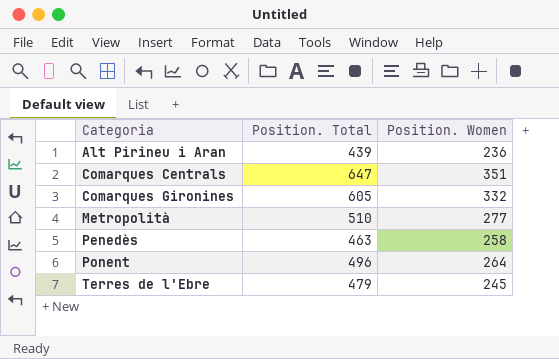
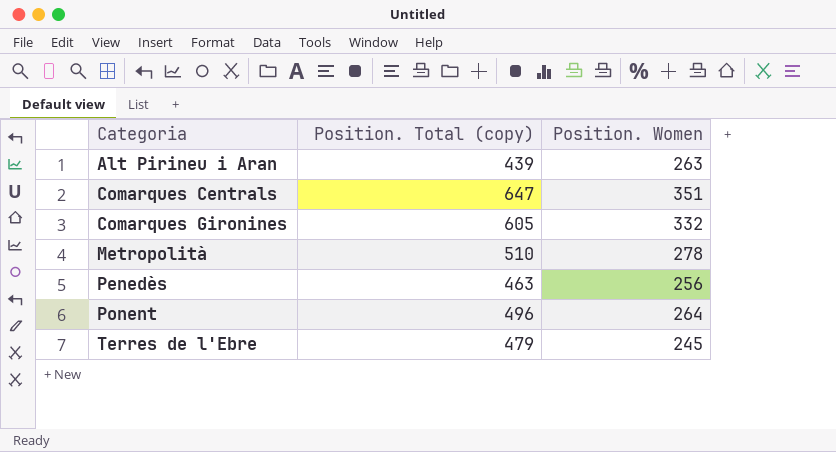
column name: Position. Total -> Position. Total (copy)
Alt Pirineu i Aran | Position. Women: 236 -> 263
Metropolità | Position. Women: 277 -> 278
Penedès | Position. Women: 258 -> 256

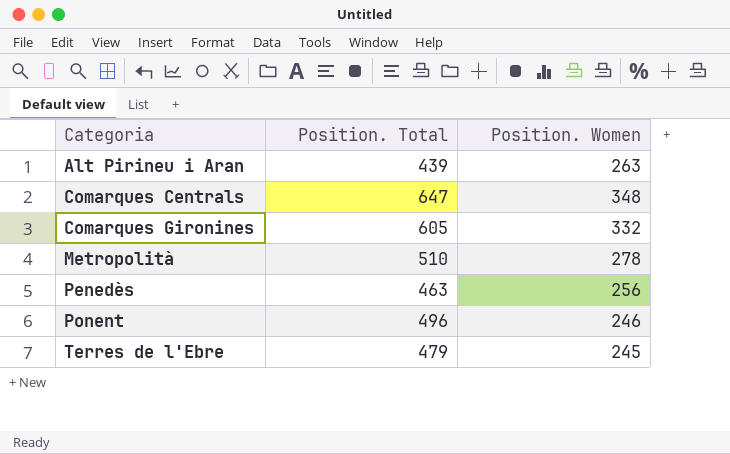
column name: Position. Total (copy) -> Position. Total
Comarques Centrals | Position. Women: 351 -> 348
Ponent | Position. Women: 264 -> 246

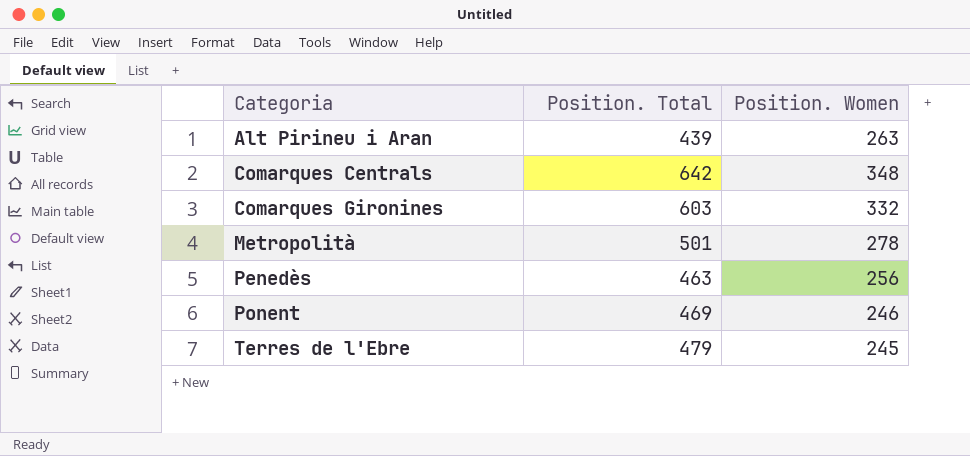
Comarques Centrals | Position. Total: 647 -> 642
Comarques Gironines | Position. Total: 605 -> 603
Metropolità | Position. Total: 510 -> 501
Ponent | Position. Total: 496 -> 469

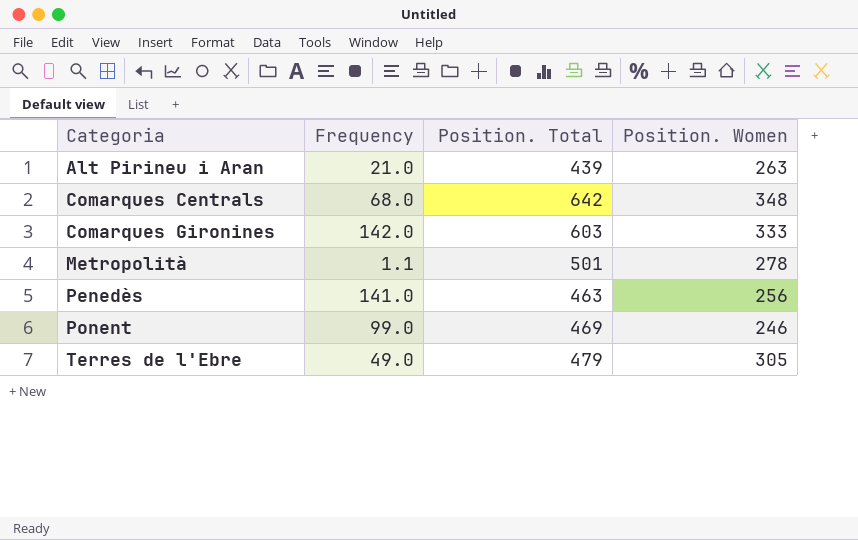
column Frequency | position: none -> 2
Comarques Gironines | Position. Women: 332 -> 333
Terres de l'Ebre | Position. Women: 245 -> 305

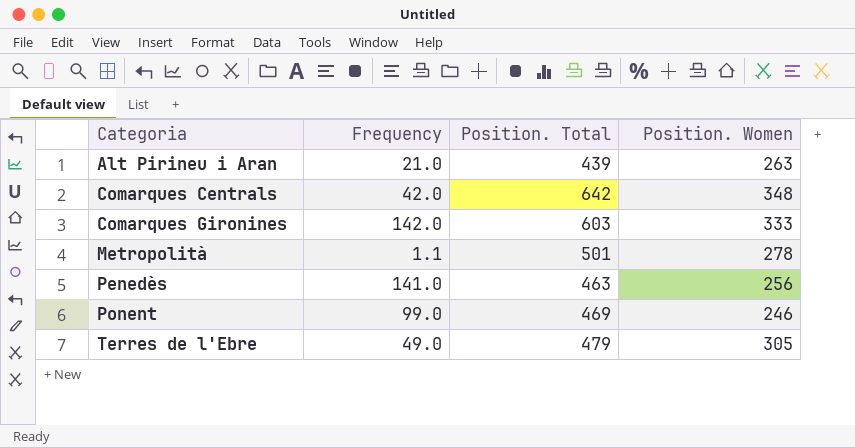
Comarques Centrals | Frequency: 68.0 -> 42.0

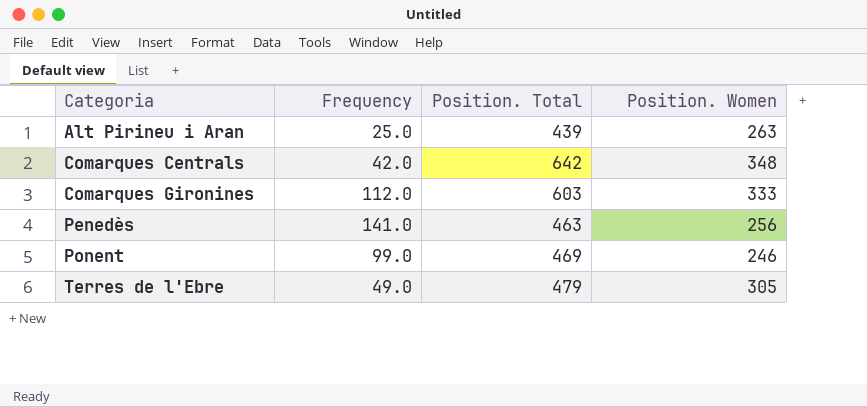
row Metropolità: 1.1 | 501 | 278 -> none
Alt Pirineu i Aran | Frequency: 21.0 -> 25.0
Comarques Gironines | Frequency: 142.0 -> 112.0

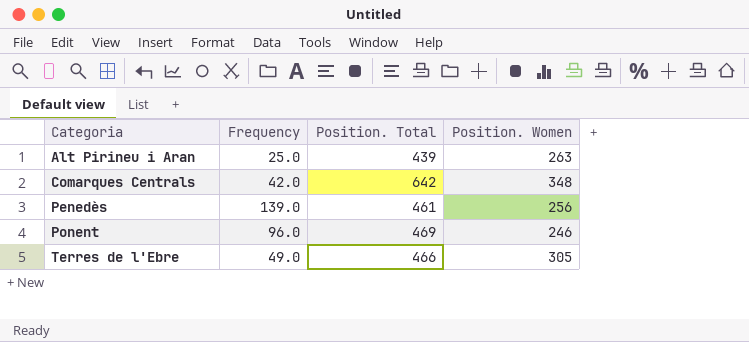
row Comarques Gironines: 112.0 | 603 | 333 -> none
Penedès | Frequency: 141.0 -> 139.0
Penedès | Position. Total: 463 -> 461
Ponent | Frequency: 99.0 -> 96.0
Terres de l'Ebre | Position. Total: 479 -> 466

